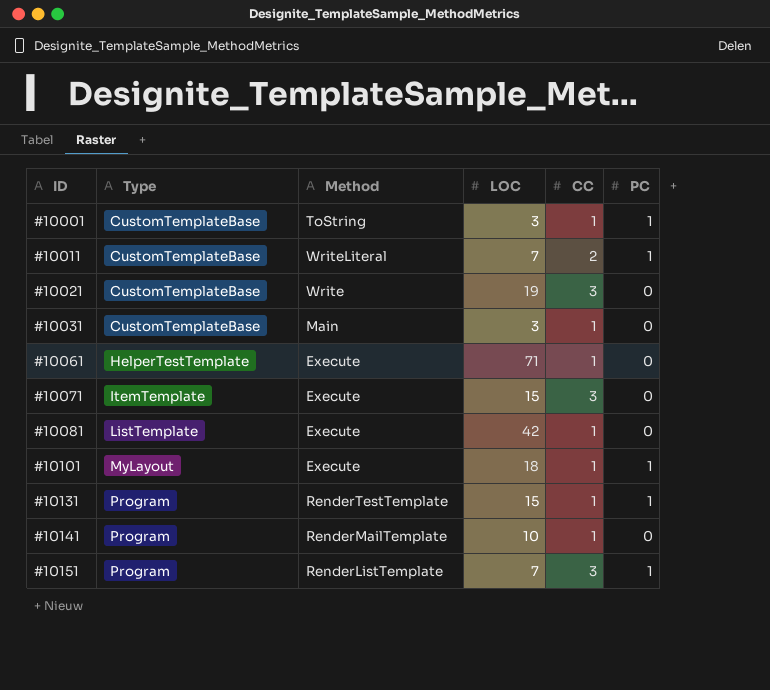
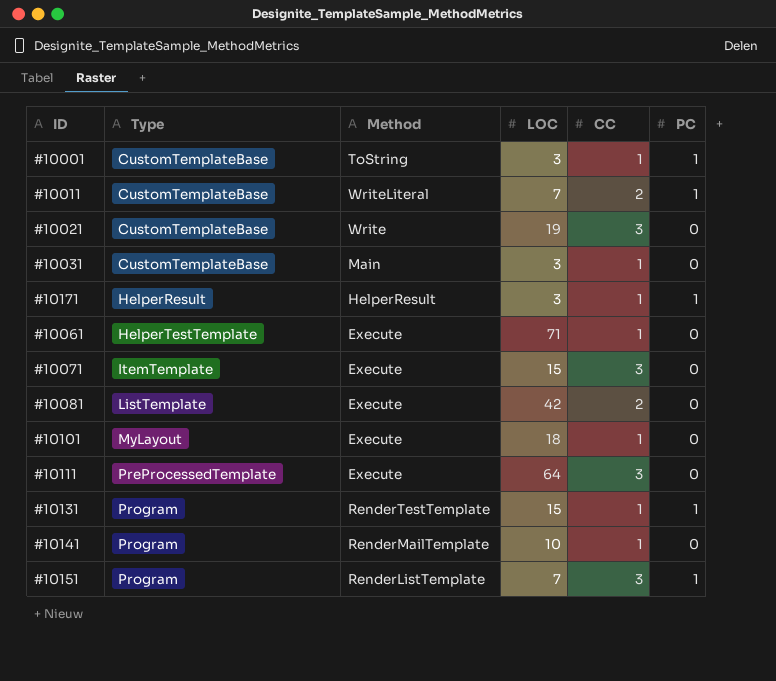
row #10171: none -> HelperResult | HelperResult | 3 | 1 | 1
#10081 | CC: 1 -> 2
#10101 | PC: 1 -> 0
row #10111: none -> PreProcessedTemplate | Execute | 64 | 3 | 0

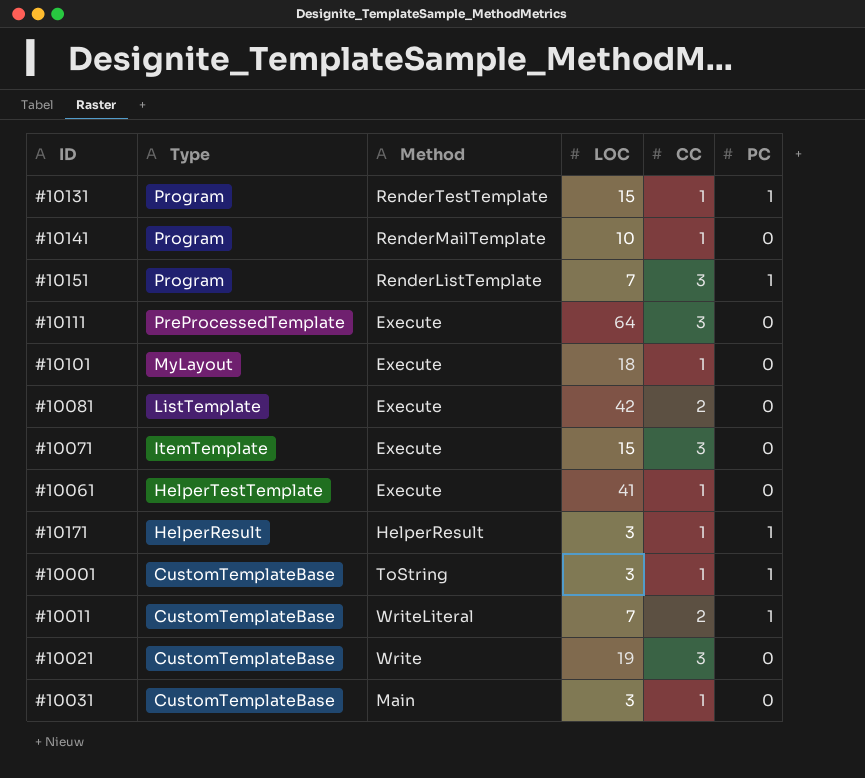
row order: Type ascending -> Type descending
#10061 | LOC: 71 -> 41

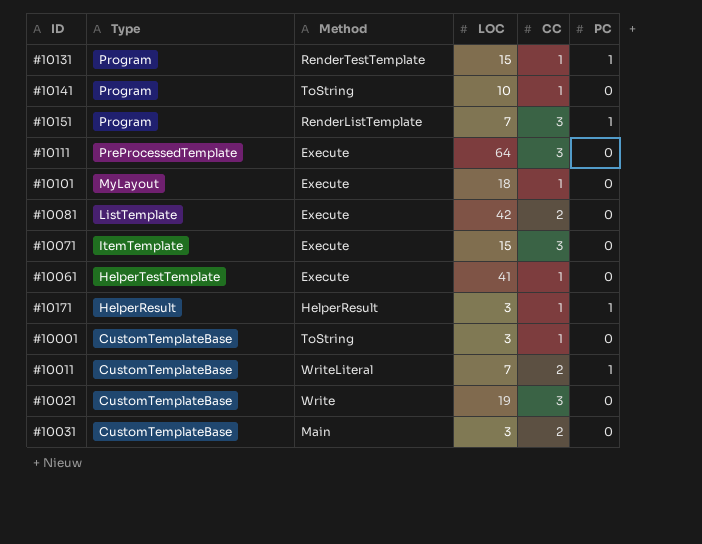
#10141 | Method: RenderMailTemplate -> ToString
#10001 | PC: 1 -> 0
#10031 | CC: 1 -> 2

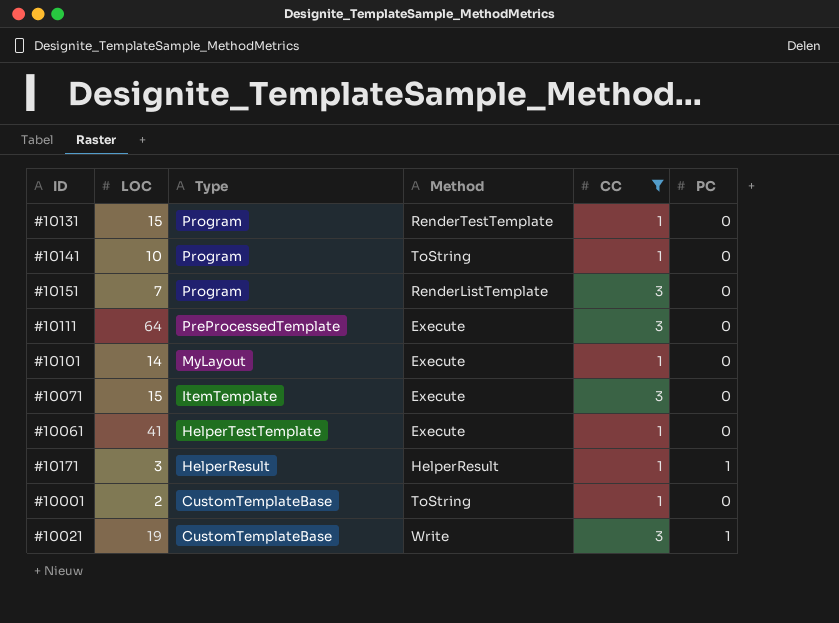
filter: none -> CC != 2
column LOC | position: 4 -> 2
#10131 | PC: 1 -> 0
#10151 | PC: 1 -> 0
#10101 | LOC: 18 -> 14
#10001 | LOC: 3 -> 2
#10021 | PC: 0 -> 1

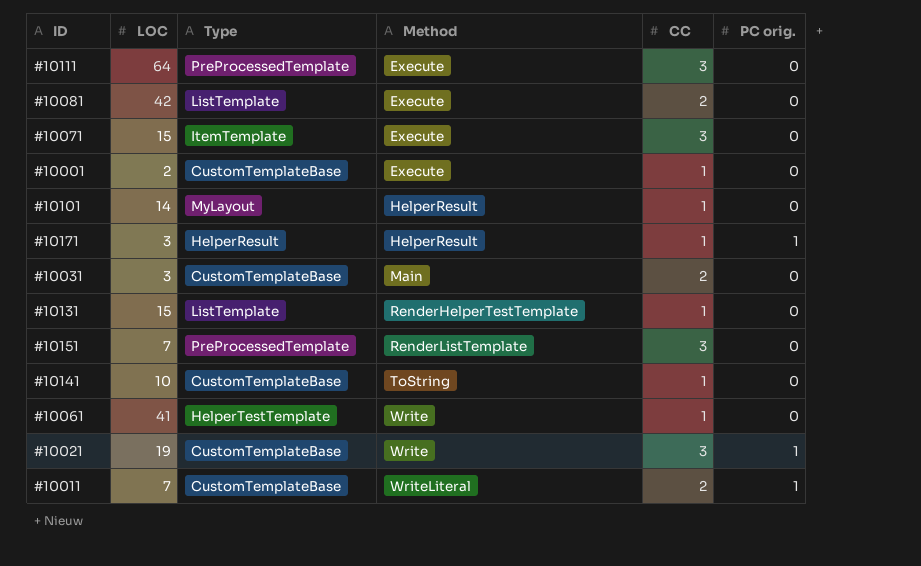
filter: CC != 2 -> none
row order: Type descending -> Method ascending
column name: PC -> PC orig.
#10001 | Method: ToString -> Execute
#10101 | Method: Execute -> HelperResult
#10131 | Type: Program -> ListTemplate
#10131 | Method: RenderTestTemplate -> RenderHelperTestTemplate
#10151 | Type: Program -> PreProcessedTemplate
#10141 | Type: Program -> CustomTemplateBase
#10061 | Method: Execute -> Write

